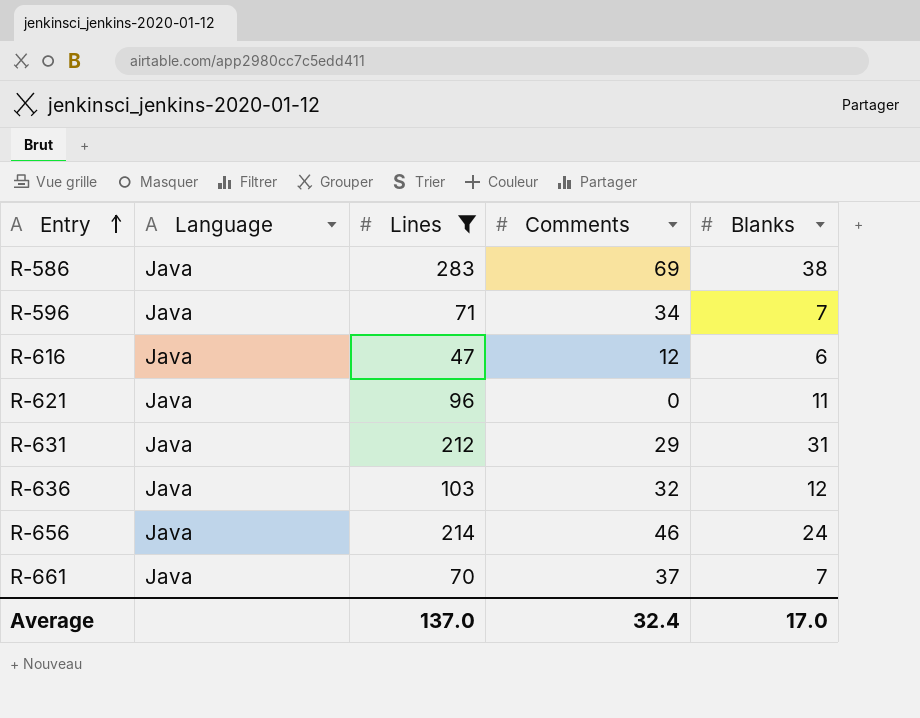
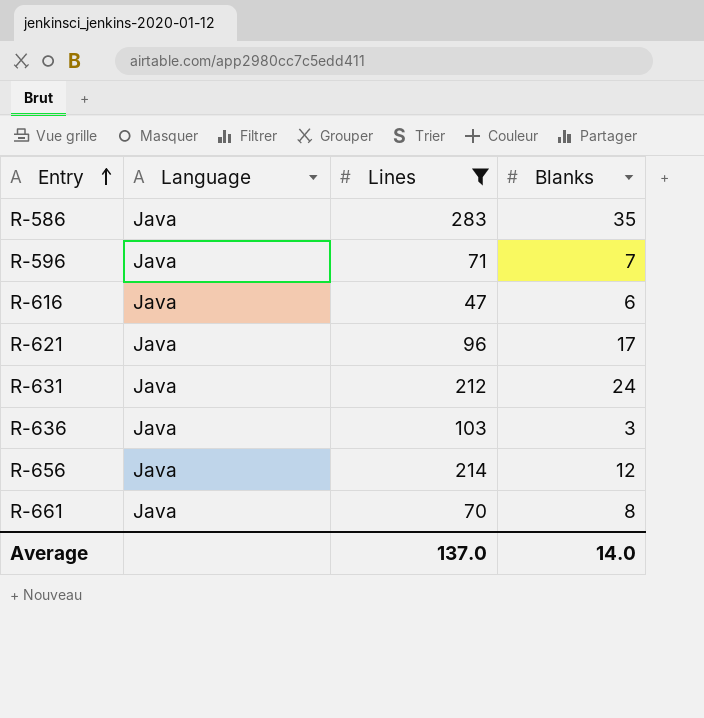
column Comments | position: 4 -> none
R-586 | Blanks: 38 -> 35
R-621 | Blanks: 11 -> 17
R-631 | Blanks: 31 -> 24
R-636 | Blanks: 12 -> 3
R-656 | Blanks: 24 -> 12
R-661 | Blanks: 7 -> 8
Average | Blanks: 17.0 -> 14.0

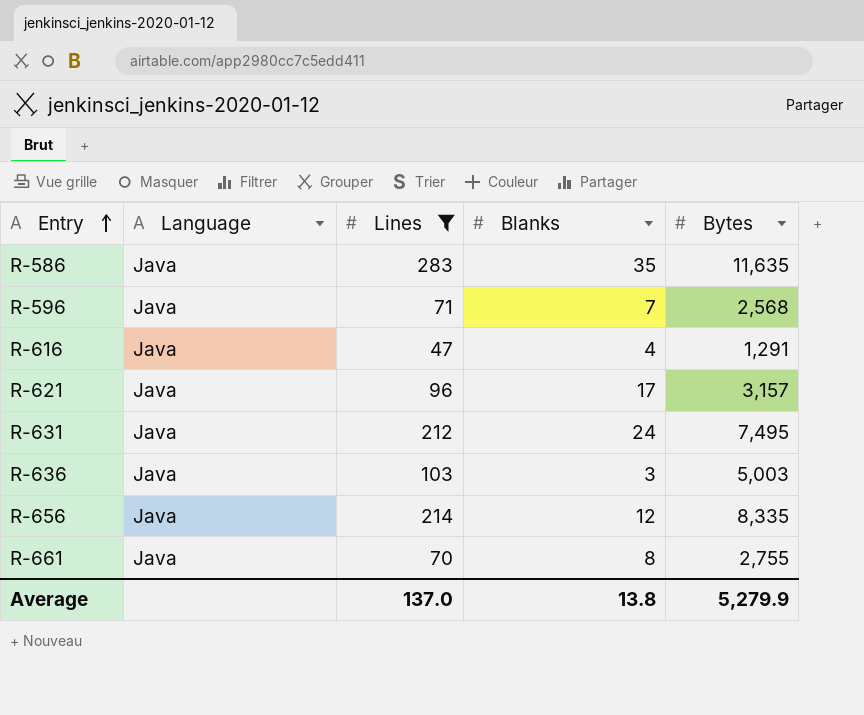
column Bytes | position: none -> 5
R-616 | Blanks: 6 -> 4
Average | Blanks: 14.0 -> 13.8

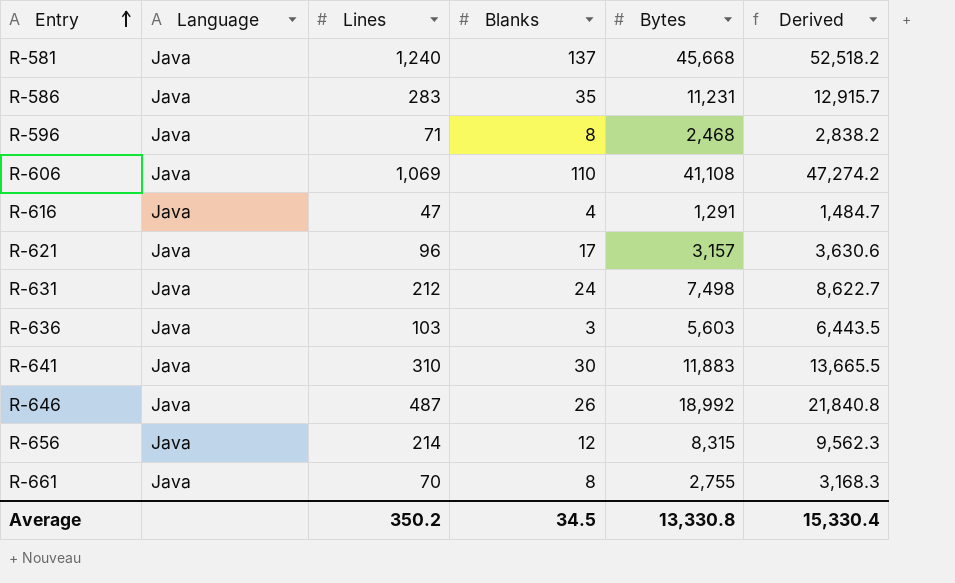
filter: Lines <= 283 -> none
column Derived | formula: none -> [Bytes] * 1.15
R-586 | Bytes: 11,635 -> 11,231
R-596 | Blanks: 7 -> 8
R-596 | Bytes: 2,568 -> 2,468
R-631 | Bytes: 7,495 -> 7,498
R-636 | Bytes: 5,003 -> 5,603
R-656 | Bytes: 8,335 -> 8,315
Average | Lines: 137.0 -> 350.2
Average | Blanks: 13.8 -> 34.5
Average | Bytes: 5,279.9 -> 13,330.8

